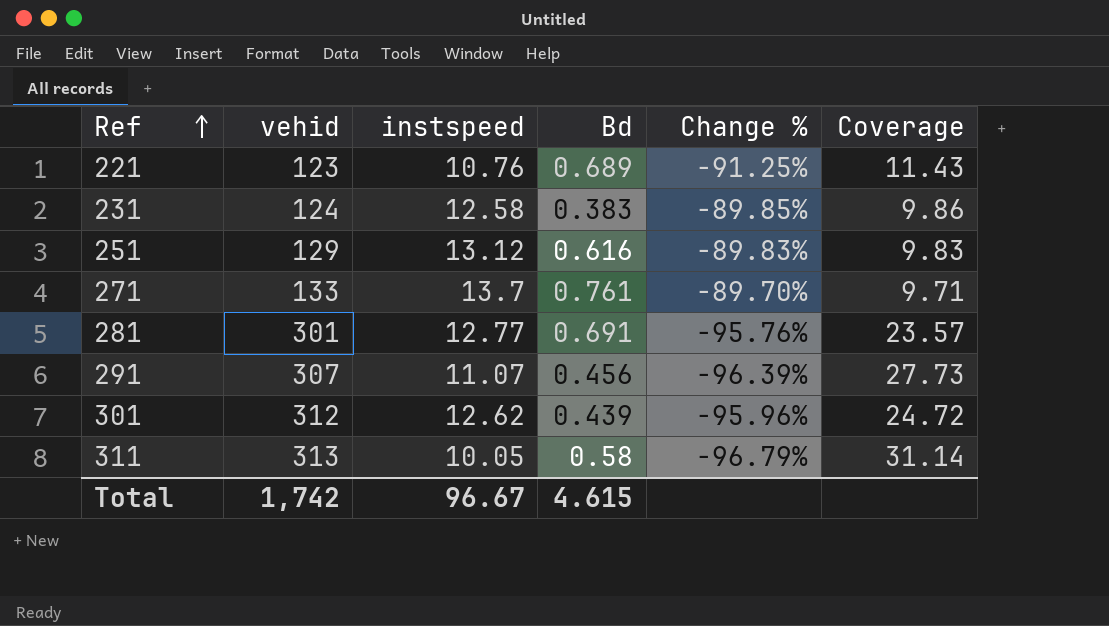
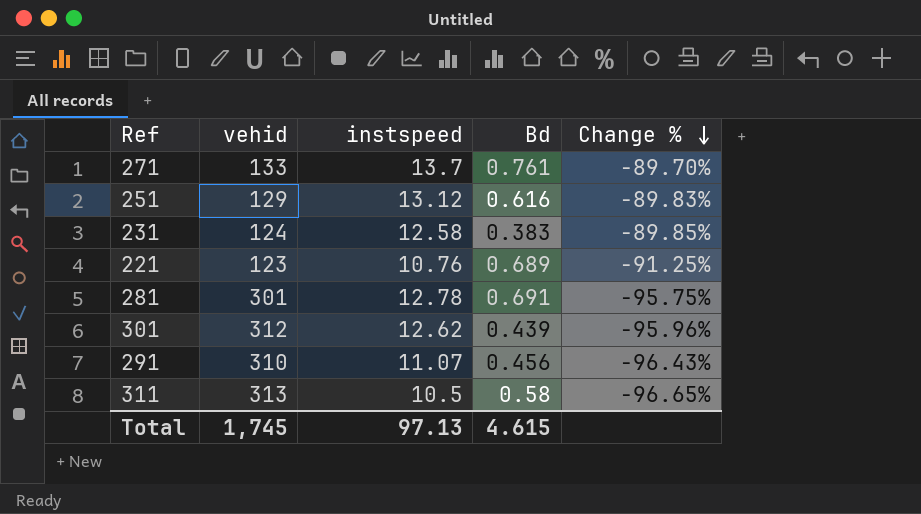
row order: Ref ascending -> Change % descending
column Coverage | formula: [vehid] / [instspeed] -> none
281 | instspeed: 12.77 -> 12.78
281 | Change %: -95.76% -> -95.75%
291 | vehid: 307 -> 310
291 | Change %: -96.39% -> -96.43%
311 | instspeed: 10.05 -> 10.5
311 | Change %: -96.79% -> -96.65%
Total | vehid: 1,742 -> 1,745
Total | instspeed: 96.67 -> 97.13

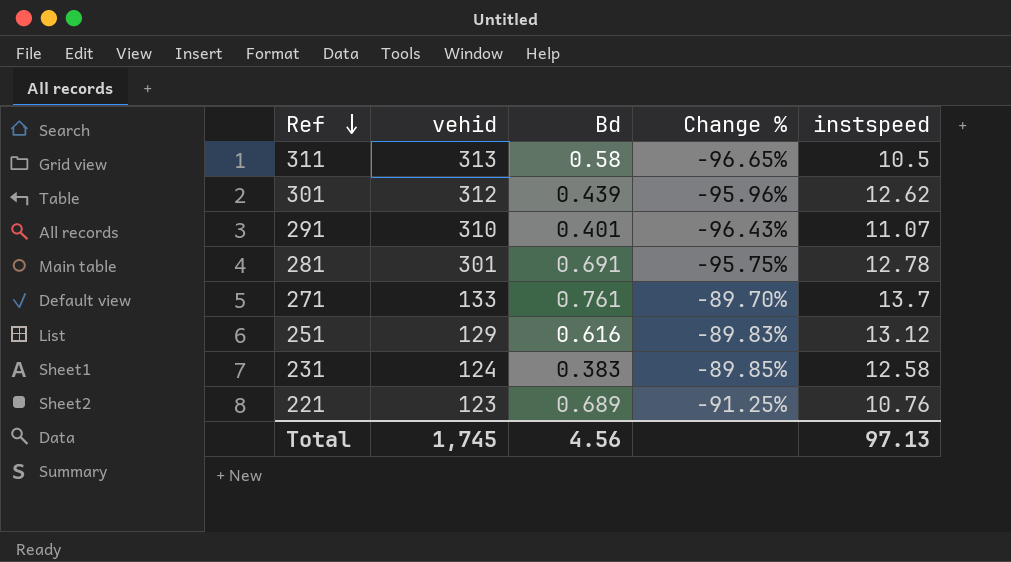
row order: Change % descending -> Ref descending
column instspeed | position: 3 -> 5
291 | Bd: 0.456 -> 0.401
Total | Bd: 4.615 -> 4.56

